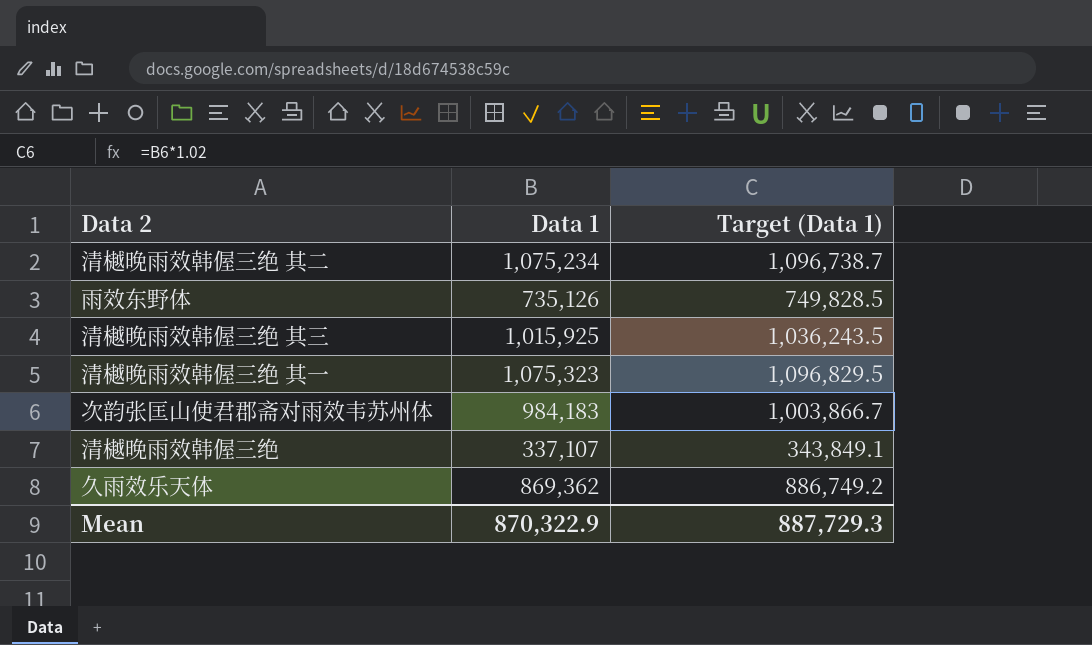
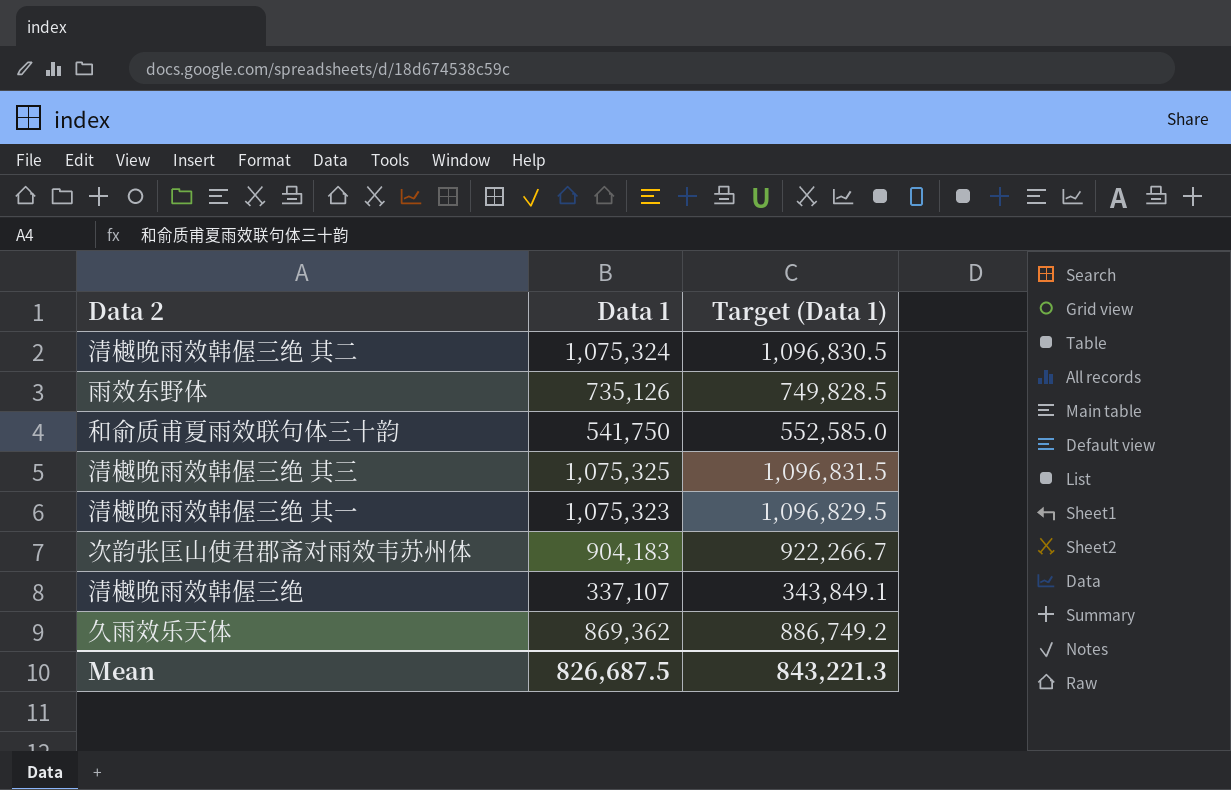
清樾晚雨效韩偓三绝 其二 | Data 1: 1,075,234 -> 1,075,324
清樾晚雨效韩偓三绝 其二 | Target (Data 1): 1,096,738.7 -> 1,096,830.5
row 和俞质甫夏雨效联句体三十韵: none -> 541,750 | 552,585.0
清樾晚雨效韩偓三绝 其三 | Data 1: 1,015,925 -> 1,075,325
清樾晚雨效韩偓三绝 其三 | Target (Data 1): 1,036,243.5 -> 1,096,831.5
次韵张匡山使君郡斋对雨效韦苏州体 | Data 1: 984,183 -> 904,183
次韵张匡山使君郡斋对雨效韦苏州体 | Target (Data 1): 1,003,866.7 -> 922,266.7
Mean | Data 1: 870,322.9 -> 826,687.5
Mean | Target (Data 1): 887,729.3 -> 843,221.3

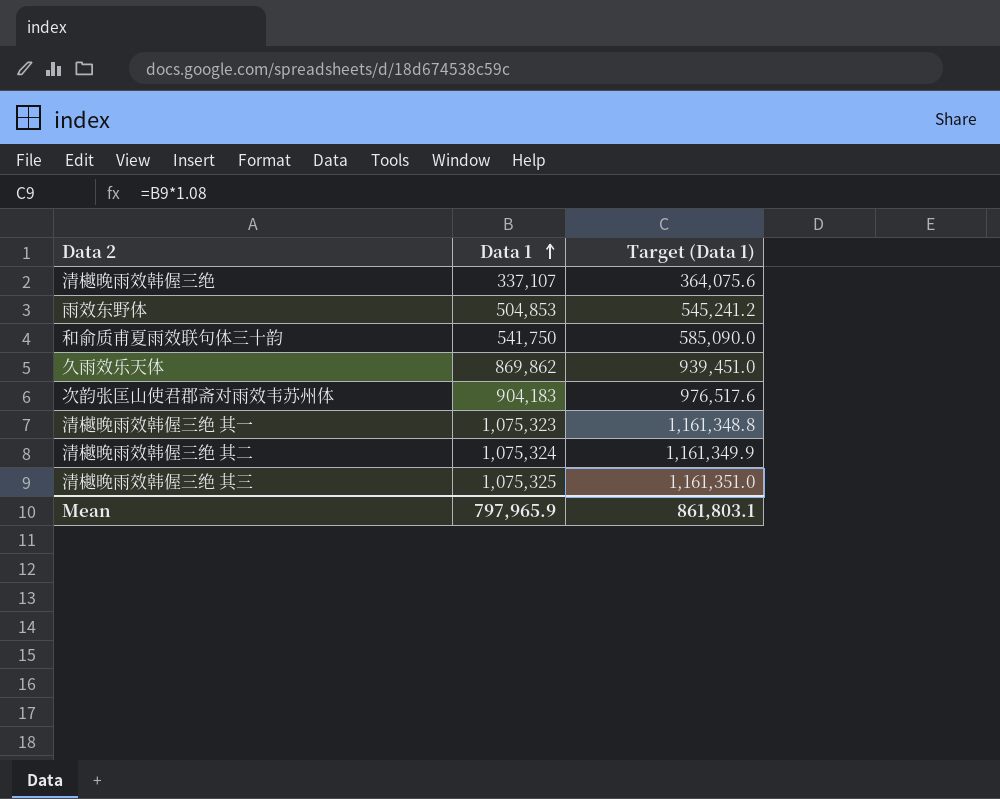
row order: none -> Data 1 ascending
column Target (Data 1) | formula: [Data 1] * 1.02 -> [Data 1] * 1.08
雨效东野体 | Data 1: 735,126 -> 504,853
久雨效乐天体 | Data 1: 869,362 -> 869,862
Mean | Data 1: 826,687.5 -> 797,965.9
Mean | Target (Data 1): 843,221.3 -> 861,803.1

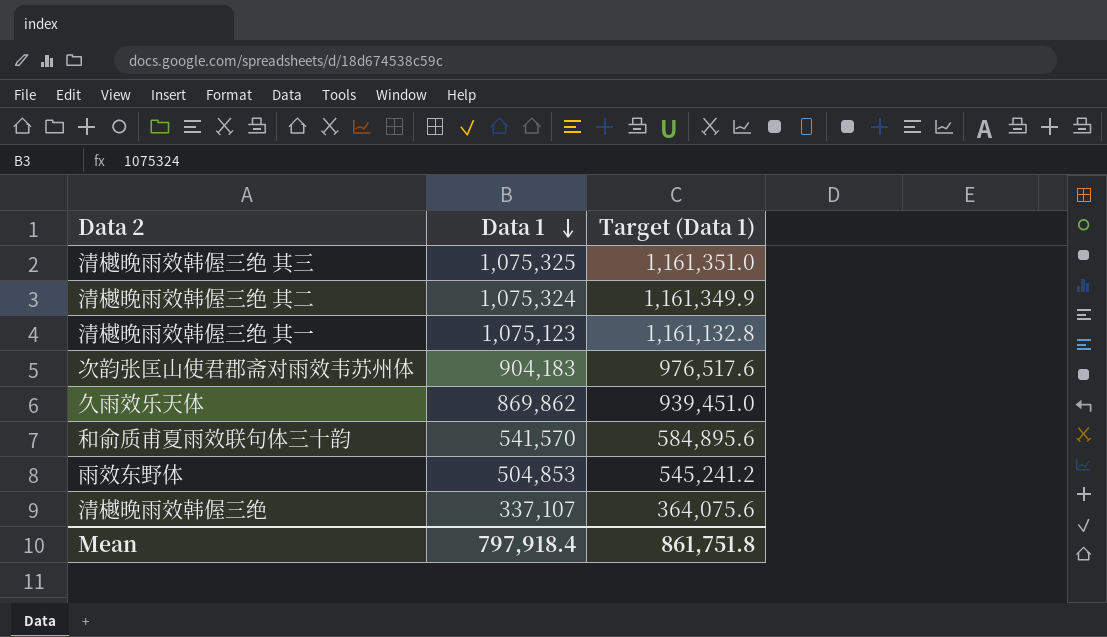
row order: Data 1 ascending -> Data 1 descending
清樾晚雨效韩偓三绝 其一 | Data 1: 1,075,323 -> 1,075,123
清樾晚雨效韩偓三绝 其一 | Target (Data 1): 1,161,348.8 -> 1,161,132.8
和俞质甫夏雨效联句体三十韵 | Data 1: 541,750 -> 541,570
和俞质甫夏雨效联句体三十韵 | Target (Data 1): 585,090.0 -> 584,895.6
Mean | Data 1: 797,965.9 -> 797,918.4
Mean | Target (Data 1): 861,803.1 -> 861,751.8

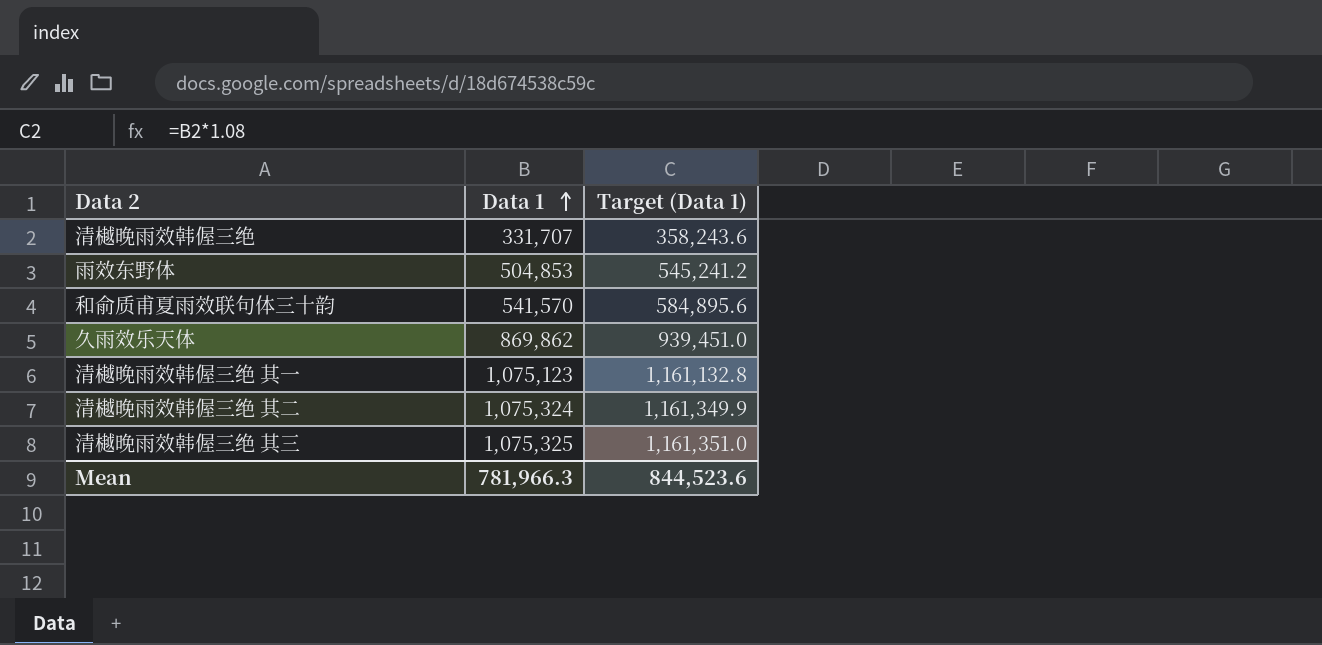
row order: Data 1 descending -> Data 1 ascending
row 次韵张匡山使君郡斋对雨效韦苏州体: 904,183 | 976,517.6 -> none
清樾晚雨效韩偓三绝 | Data 1: 337,107 -> 331,707
清樾晚雨效韩偓三绝 | Target (Data 1): 364,075.6 -> 358,243.6
Mean | Data 1: 797,918.4 -> 781,966.3
Mean | Target (Data 1): 861,751.8 -> 844,523.6

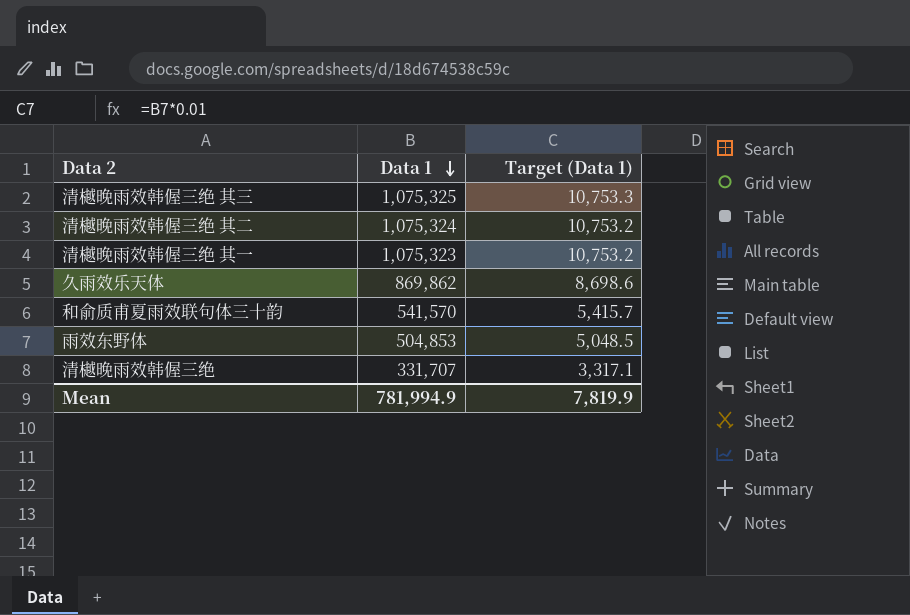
row order: Data 1 ascending -> Data 1 descending
column Target (Data 1) | formula: [Data 1] * 1.08 -> [Data 1] * 0.01
清樾晚雨效韩偓三绝 其一 | Data 1: 1,075,123 -> 1,075,323
Mean | Data 1: 781,966.3 -> 781,994.9
Mean | Target (Data 1): 844,523.6 -> 7,819.9

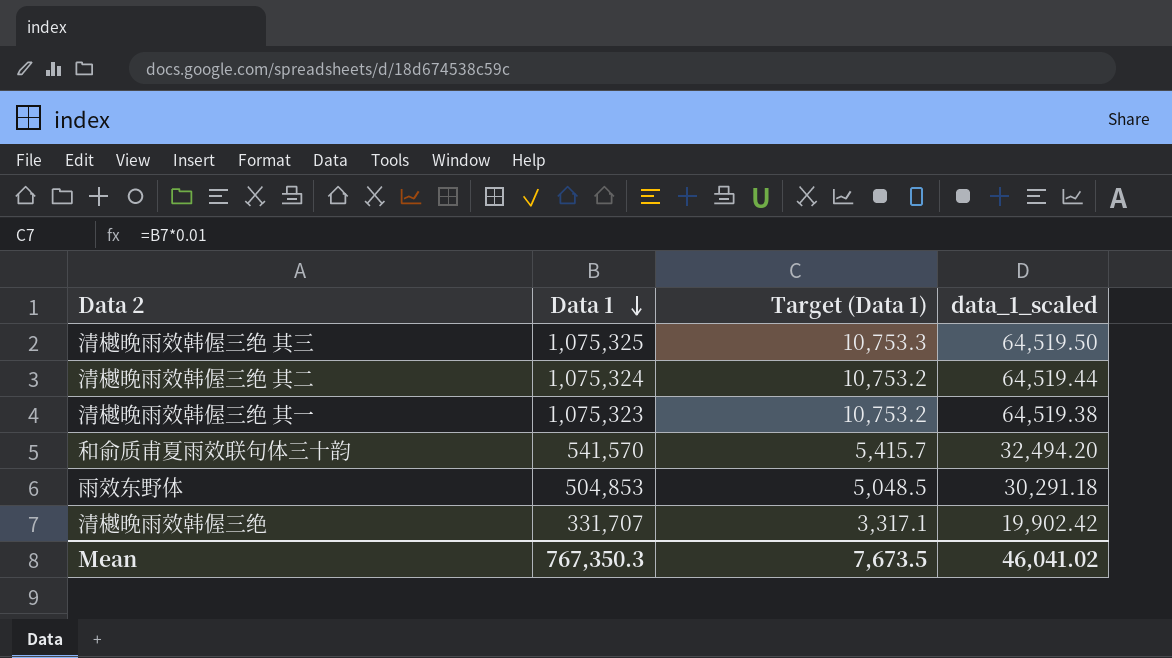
column data_1_scaled | formula: none -> [Data 1] * 0.06
row 久雨效乐天体: 869,862 | 8,698.6 -> none
Mean | Data 1: 781,994.9 -> 767,350.3
Mean | Target (Data 1): 7,819.9 -> 7,673.5

